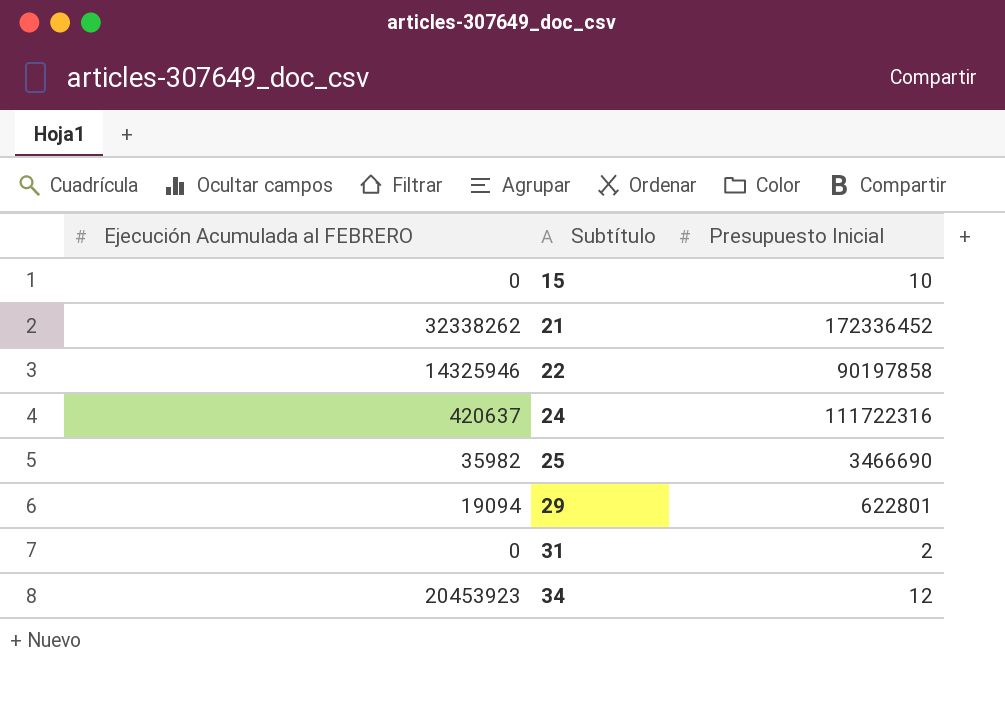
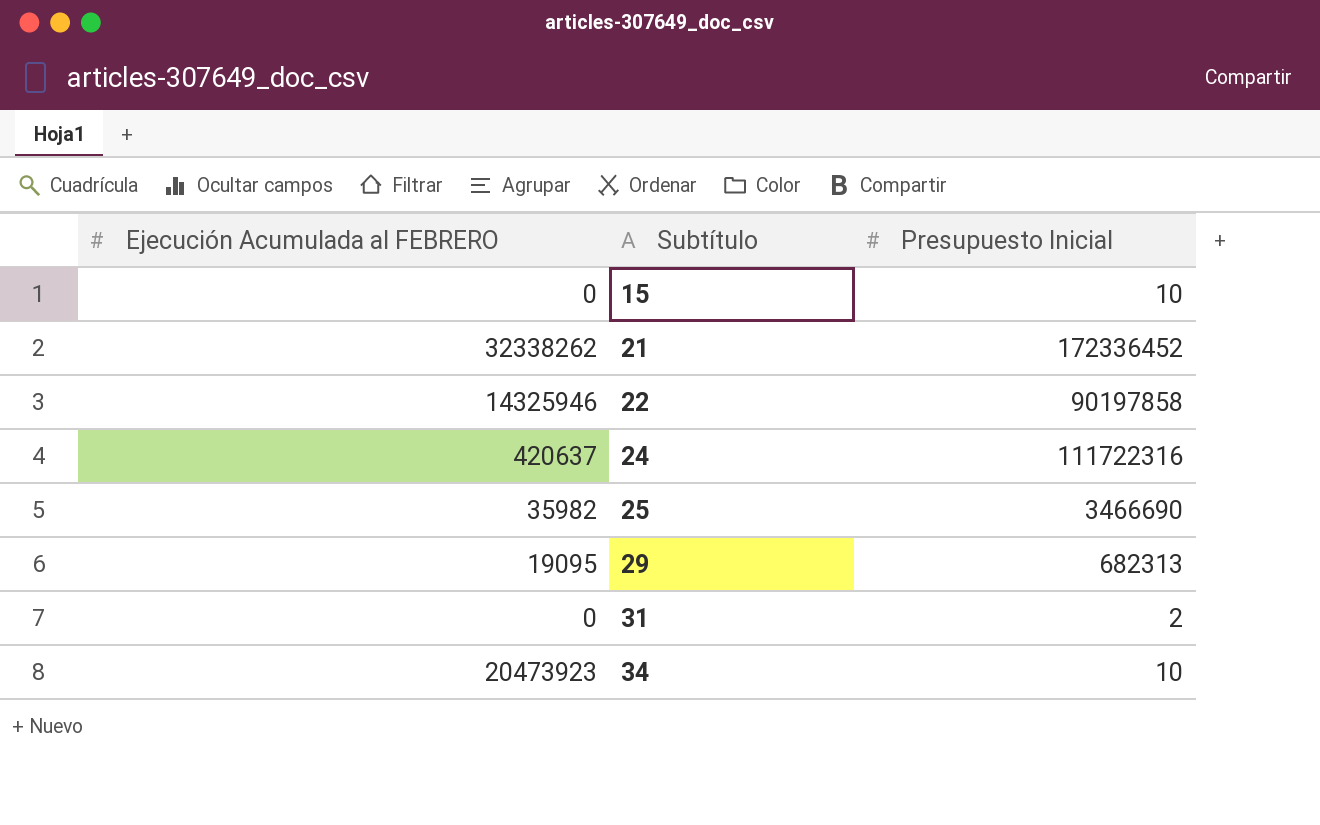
29 | Ejecución Acumulada al FEBRERO: 19094 -> 19095
29 | Presupuesto Inicial: 622801 -> 682313
34 | Ejecución Acumulada al FEBRERO: 20453923 -> 20473923
34 | Presupuesto Inicial: 12 -> 10

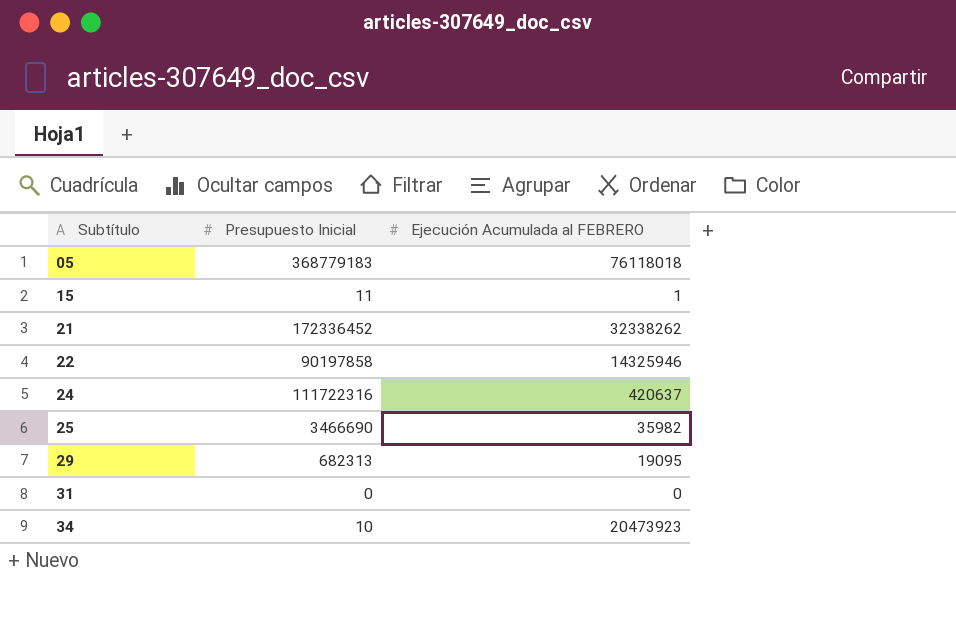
column Ejecución Acumulada al FEBRERO | position: 1 -> 3
row 05: none -> 368779183 | 76118018
15 | Presupuesto Inicial: 10 -> 11
15 | Ejecución Acumulada al FEBRERO: 0 -> 1
31 | Presupuesto Inicial: 2 -> 0

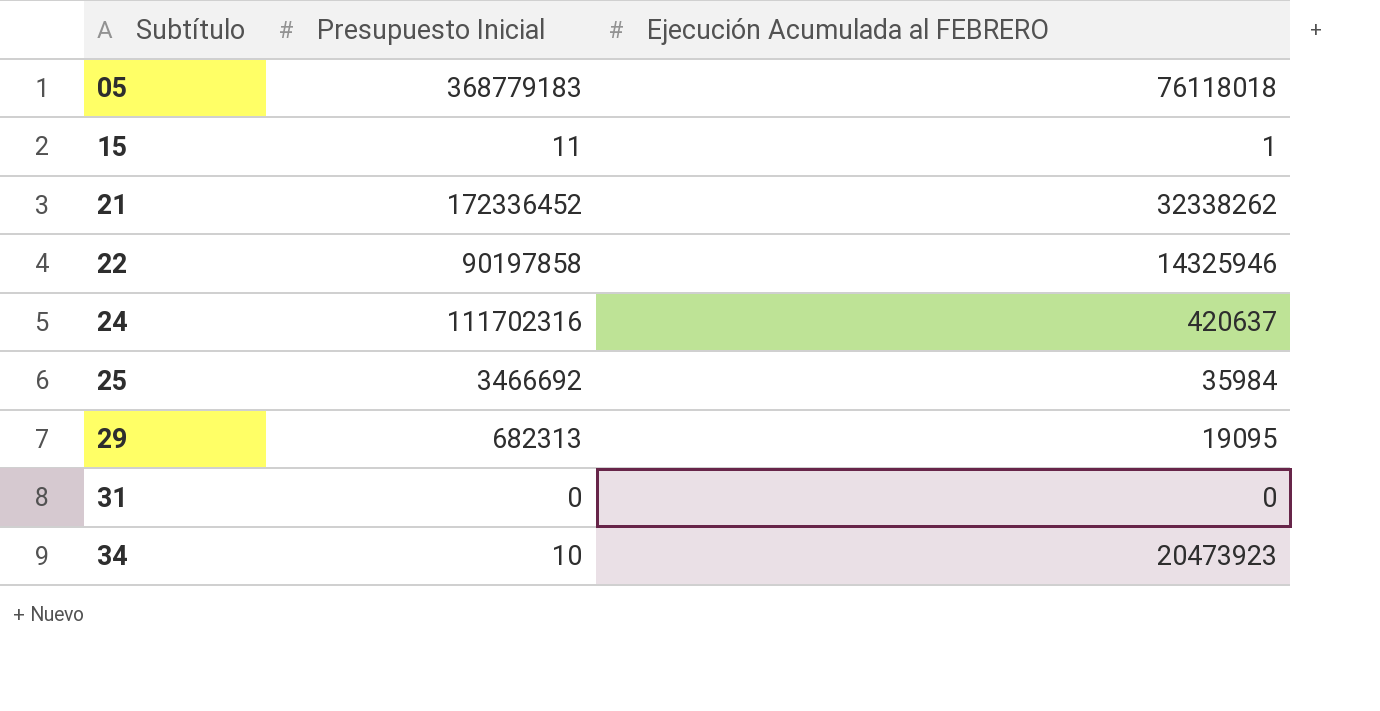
24 | Presupuesto Inicial: 111722316 -> 111702316
25 | Presupuesto Inicial: 3466690 -> 3466692
25 | Ejecución Acumulada al FEBRERO: 35982 -> 35984

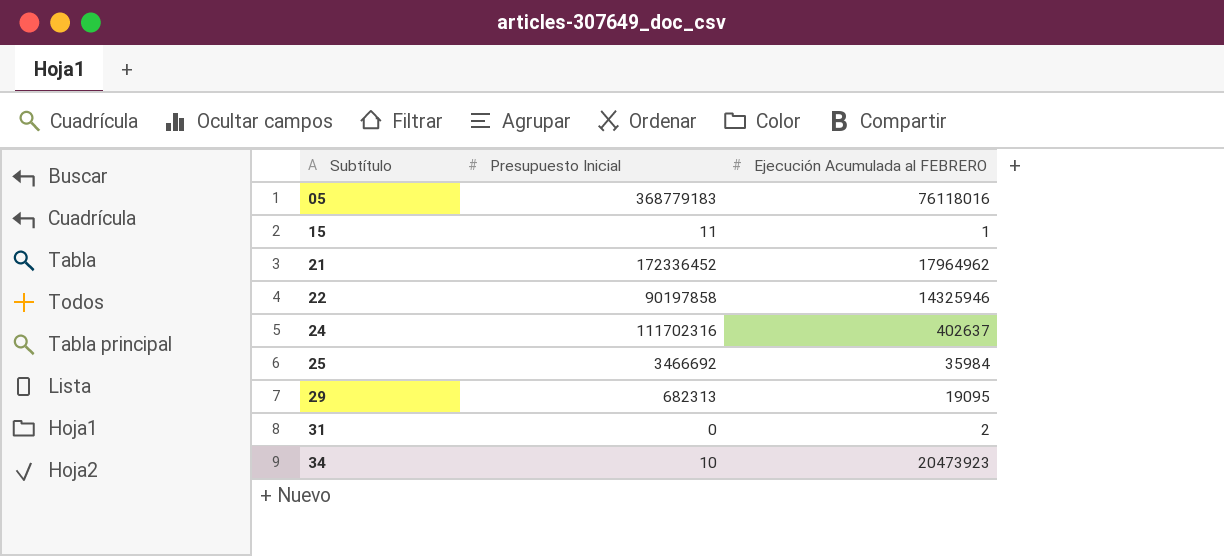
05 | Ejecución Acumulada al FEBRERO: 76118018 -> 76118016
21 | Ejecución Acumulada al FEBRERO: 32338262 -> 17964962
24 | Ejecución Acumulada al FEBRERO: 420637 -> 402637
31 | Ejecución Acumulada al FEBRERO: 0 -> 2

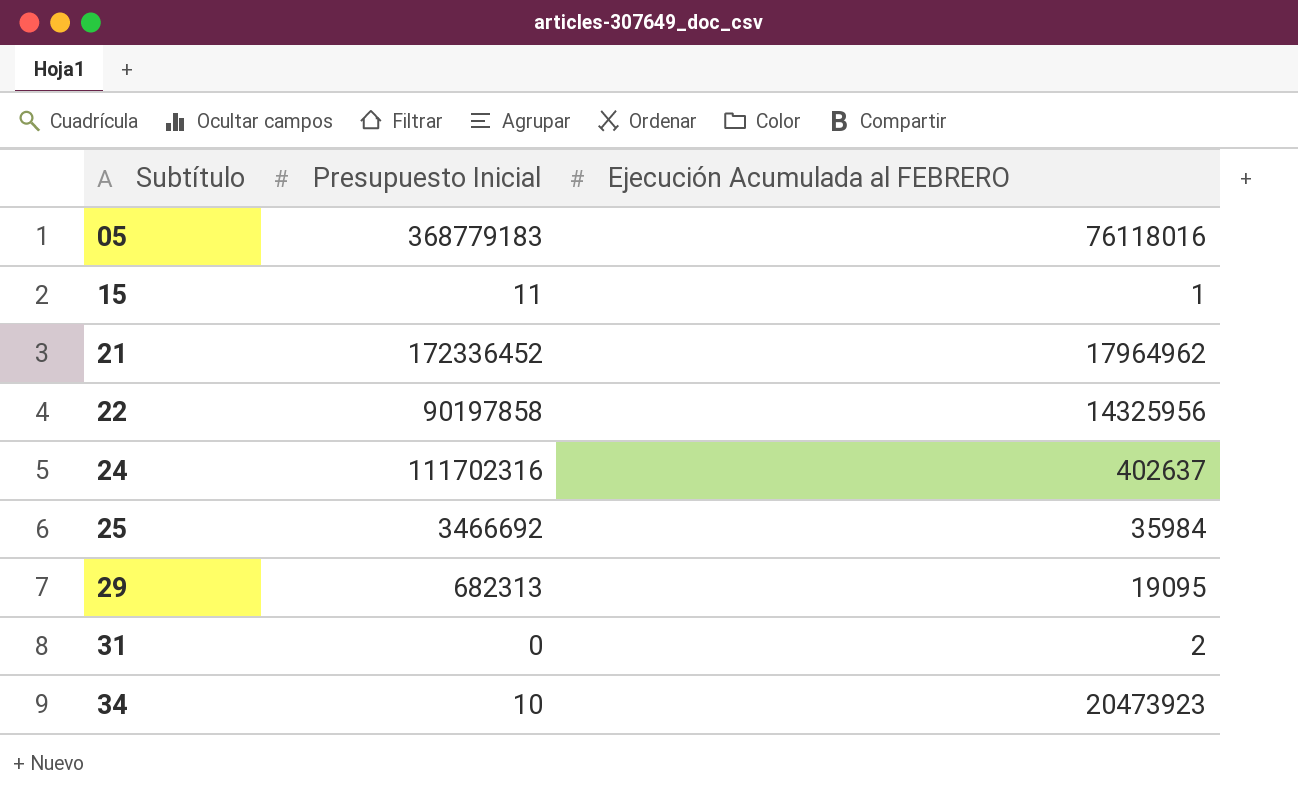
22 | Ejecución Acumulada al FEBRERO: 14325946 -> 14325956

